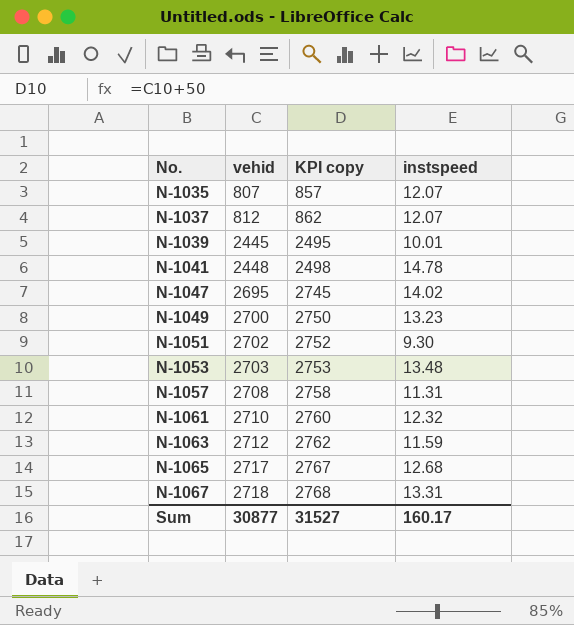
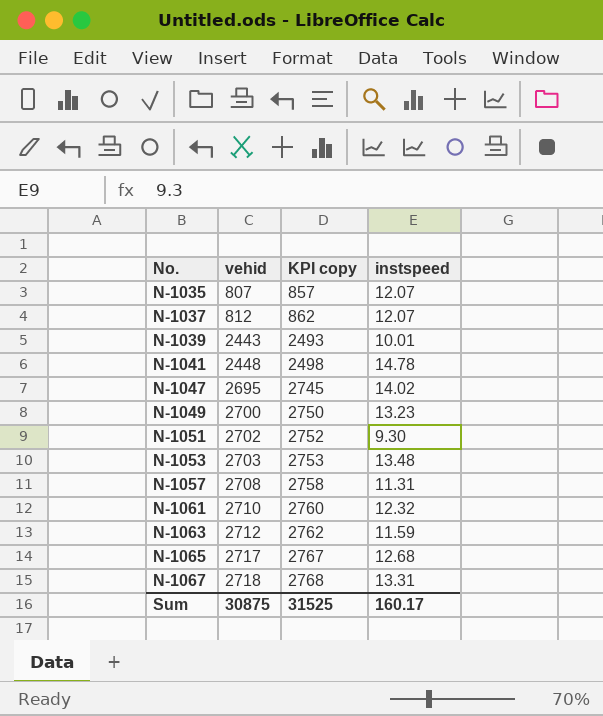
N-1039 | vehid: 2445 -> 2443
N-1039 | KPI copy: 2495 -> 2493
Sum | vehid: 30877 -> 30875
Sum | KPI copy: 31527 -> 31525

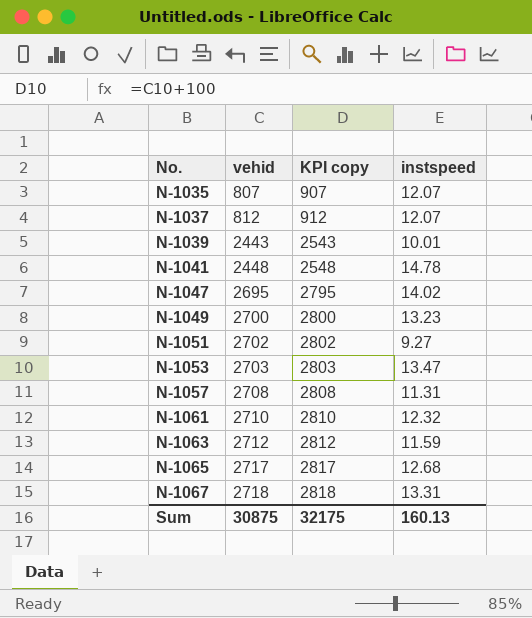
column KPI copy | formula: [vehid] + 50 -> [vehid] + 100
N-1051 | instspeed: 9.30 -> 9.27
N-1053 | instspeed: 13.48 -> 13.47
Sum | KPI copy: 31525 -> 32175
Sum | instspeed: 160.17 -> 160.13

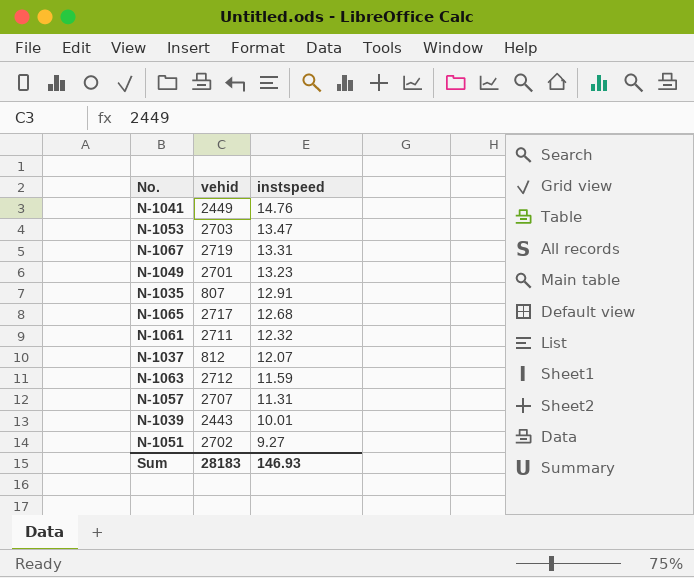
row order: No. ascending -> instspeed descending
column KPI copy | formula: [vehid] + 100 -> none
row N-1047: 2695 | 2795 | 14.02 -> none
N-1041 | vehid: 2448 -> 2449
N-1041 | instspeed: 14.78 -> 14.76
N-1067 | vehid: 2718 -> 2719
N-1049 | vehid: 2700 -> 2701
N-1035 | instspeed: 12.07 -> 12.91
N-1061 | vehid: 2710 -> 2711
N-1057 | vehid: 2708 -> 2707
Sum | vehid: 30875 -> 28183
Sum | instspeed: 160.13 -> 146.93

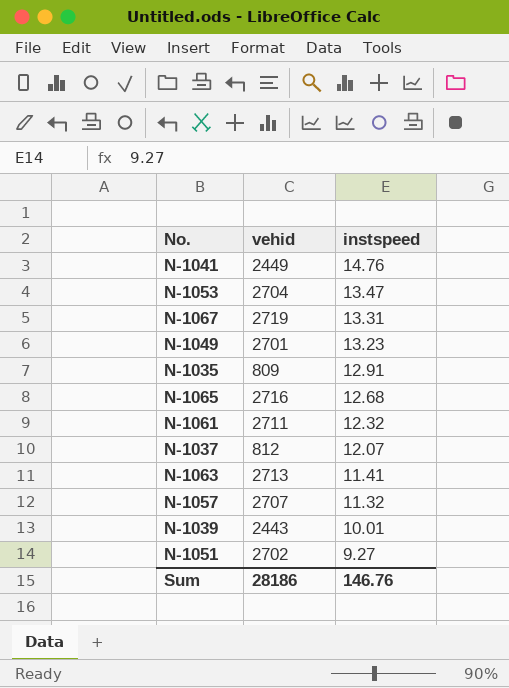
N-1053 | vehid: 2703 -> 2704
N-1035 | vehid: 807 -> 809
N-1065 | vehid: 2717 -> 2716
N-1063 | vehid: 2712 -> 2713
N-1063 | instspeed: 11.59 -> 11.41
N-1057 | instspeed: 11.31 -> 11.32
Sum | vehid: 28183 -> 28186
Sum | instspeed: 146.93 -> 146.76

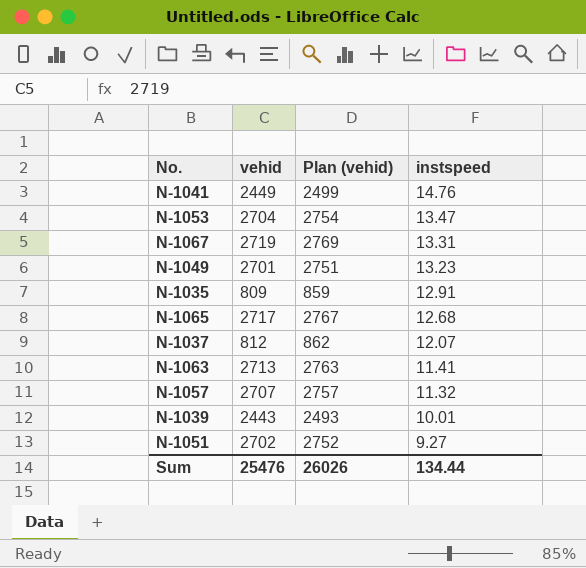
column Plan (vehid) | formula: none -> [vehid] + 50
row N-1061: 2711 | 12.32 -> none
N-1065 | vehid: 2716 -> 2717
Sum | vehid: 28186 -> 25476
Sum | instspeed: 146.76 -> 134.44

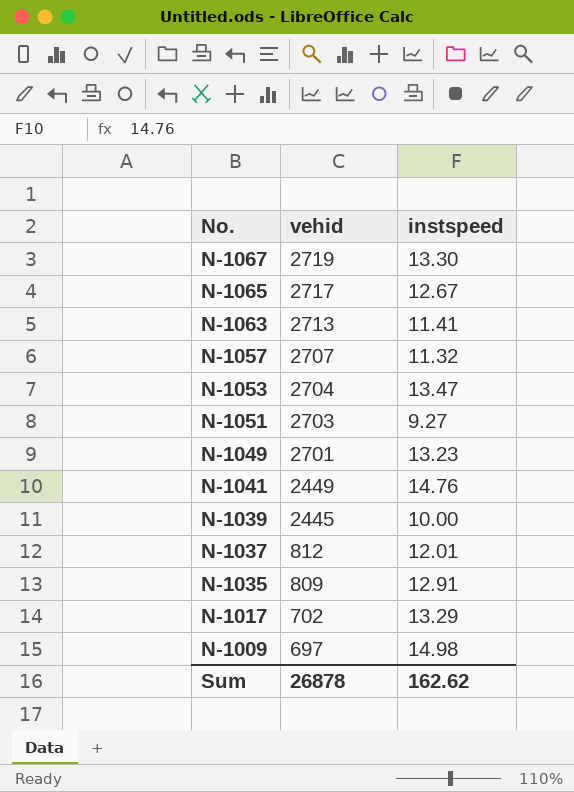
row order: instspeed descending -> No. descending
column Plan (vehid) | formula: [vehid] + 50 -> none
N-1067 | instspeed: 13.31 -> 13.30
N-1065 | instspeed: 12.68 -> 12.67
N-1051 | vehid: 2702 -> 2703
N-1039 | vehid: 2443 -> 2445
N-1039 | instspeed: 10.01 -> 10.00
N-1037 | instspeed: 12.07 -> 12.01
row N-1017: none -> 702 | 13.29
row N-1009: none -> 697 | 14.98
Sum | vehid: 25476 -> 26878
Sum | instspeed: 134.44 -> 162.62

